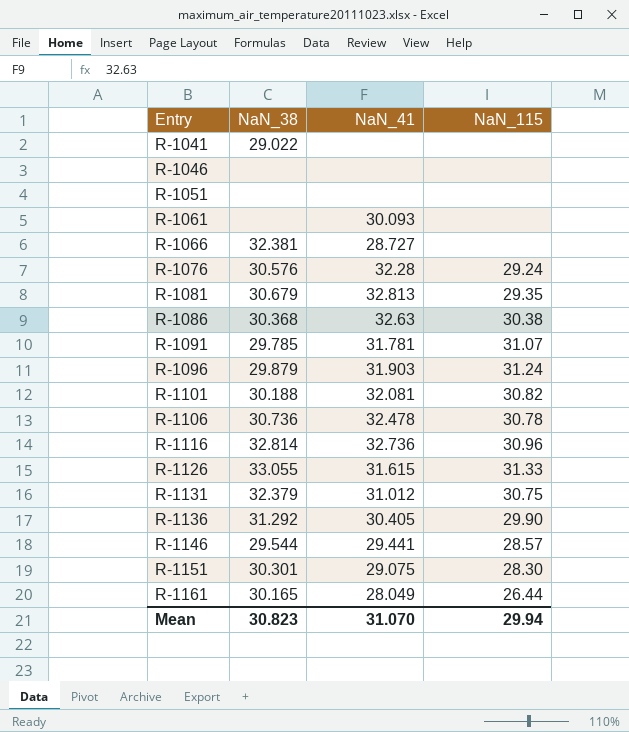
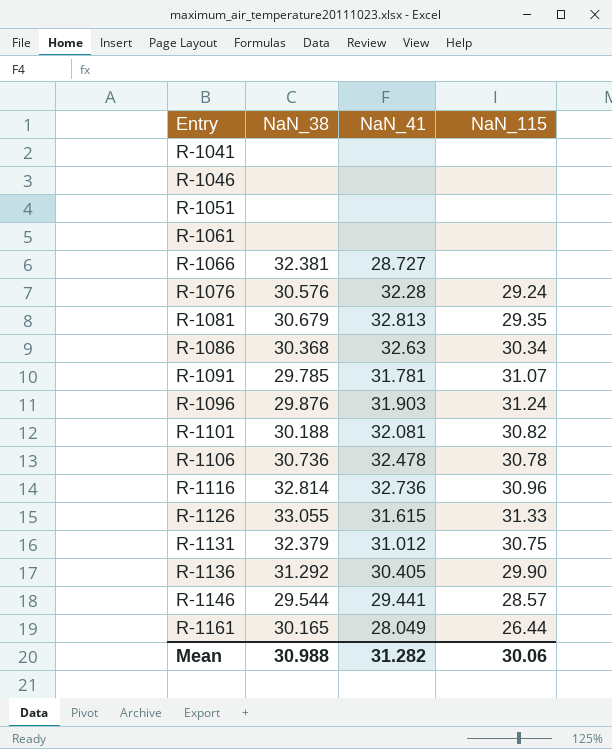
row R-1151: 30.301 | 29.075 | 28.30 -> none
R-1041 | NaN_38: 29.022 -> none
R-1061 | NaN_41: 30.093 -> none
R-1086 | NaN_115: 30.38 -> 30.34
R-1096 | NaN_38: 29.879 -> 29.876
Mean | NaN_38: 30.823 -> 30.988
Mean | NaN_41: 31.070 -> 31.282
Mean | NaN_115: 29.94 -> 30.06

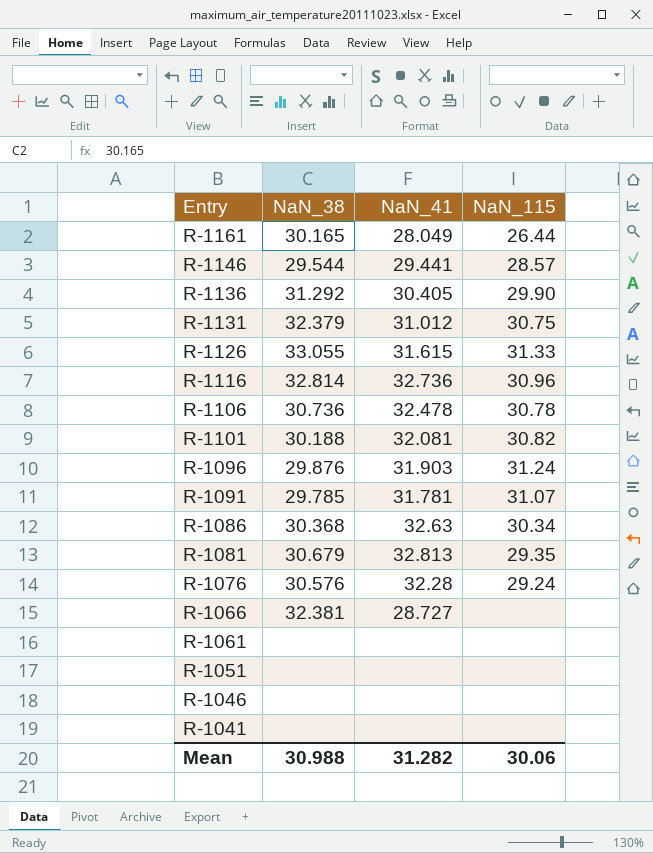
row order: Entry ascending -> Entry descending

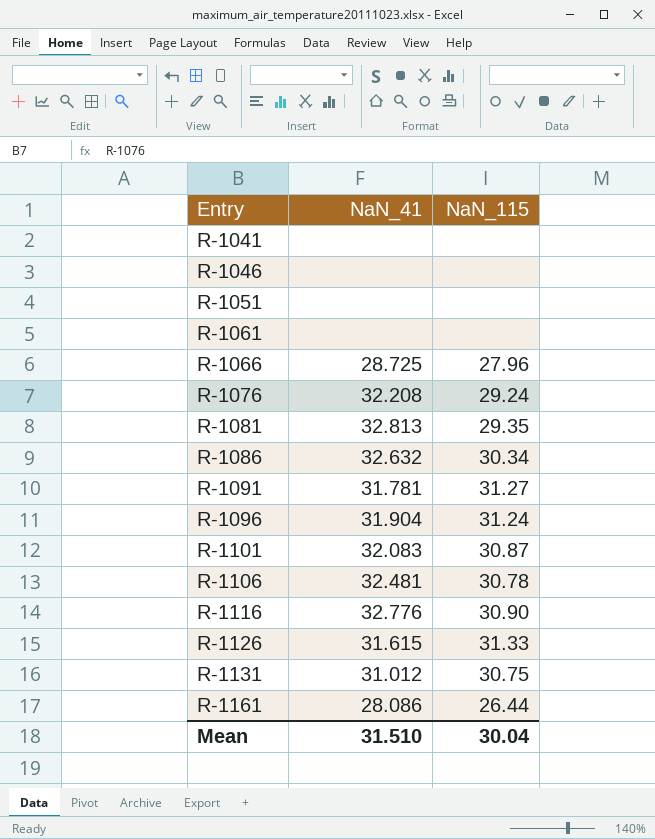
row order: Entry descending -> Entry ascending
column NaN_38 | position: 2 -> none
row R-1146: 29.544 | 29.441 | 28.57 -> none
row R-1136: 31.292 | 30.405 | 29.90 -> none
R-1066 | NaN_41: 28.727 -> 28.725
R-1066 | NaN_115: none -> 27.96
R-1076 | NaN_41: 32.28 -> 32.208
R-1086 | NaN_41: 32.63 -> 32.632
R-1091 | NaN_115: 31.07 -> 31.27
R-1096 | NaN_41: 31.903 -> 31.904
R-1101 | NaN_41: 32.081 -> 32.083
R-1101 | NaN_115: 30.82 -> 30.87
R-1106 | NaN_41: 32.478 -> 32.481
R-1116 | NaN_41: 32.736 -> 32.776
R-1116 | NaN_115: 30.96 -> 30.90
R-1161 | NaN_41: 28.049 -> 28.086
Mean | NaN_41: 31.282 -> 31.510
Mean | NaN_115: 30.06 -> 30.04

